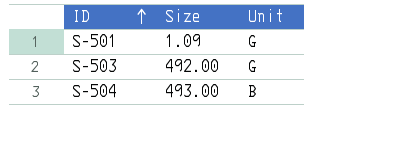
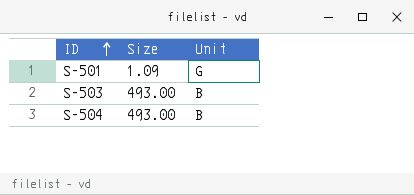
S-503 | Size: 492.00 -> 493.00
S-503 | Unit: G -> B

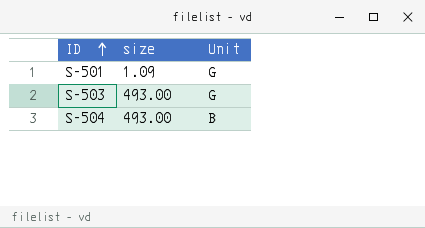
column name: Size -> size
S-503 | Unit: B -> G

